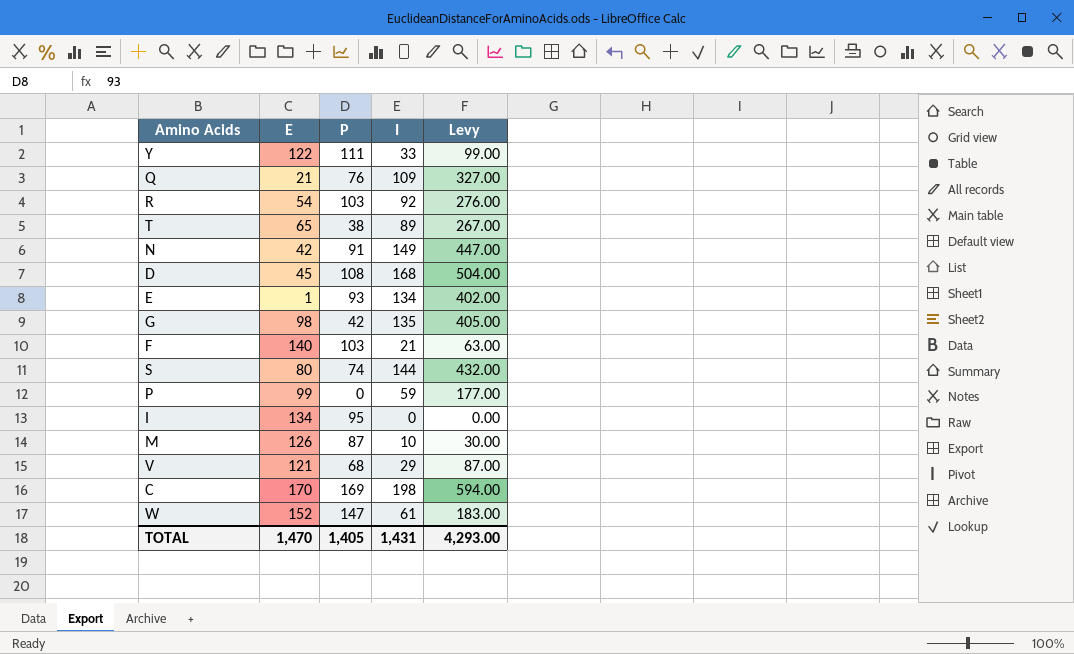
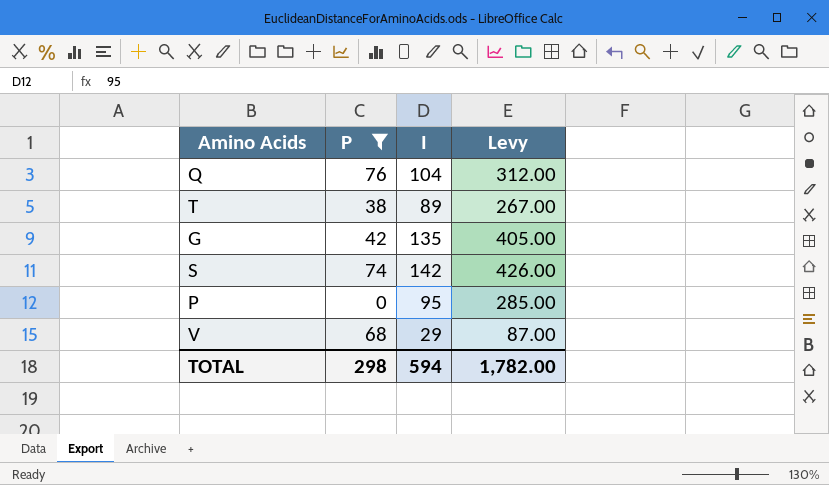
filter: none -> P <= 76
column E | position: 2 -> none
Q | I: 109 -> 104
Q | Levy: 327.00 -> 312.00
S | I: 144 -> 142
S | Levy: 432.00 -> 426.00
P | I: 59 -> 95
P | Levy: 177.00 -> 285.00
TOTAL | P: 1,405 -> 298
TOTAL | I: 1,431 -> 594
TOTAL | Levy: 4,293.00 -> 1,782.00

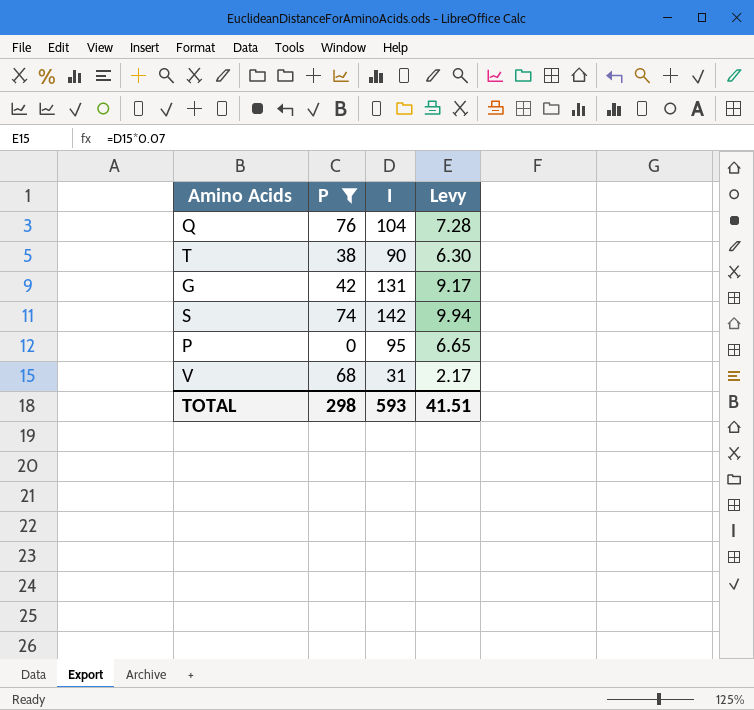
column Levy | formula: [I] * 3 -> [I] * 0.07
T | I: 89 -> 90
G | I: 135 -> 131
V | I: 29 -> 31
TOTAL | I: 594 -> 593
TOTAL | Levy: 1,782.00 -> 41.51

